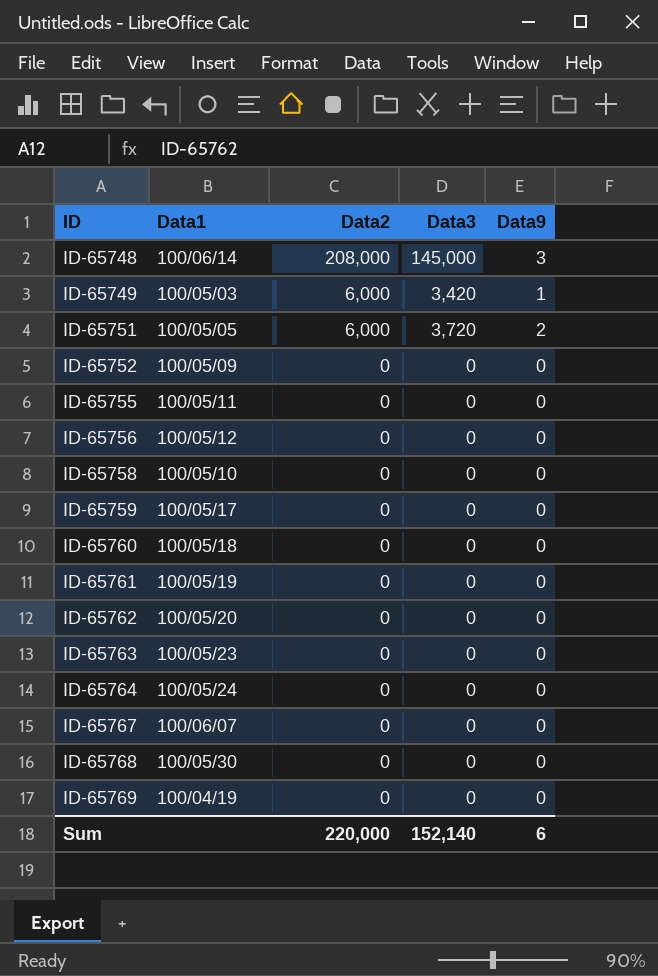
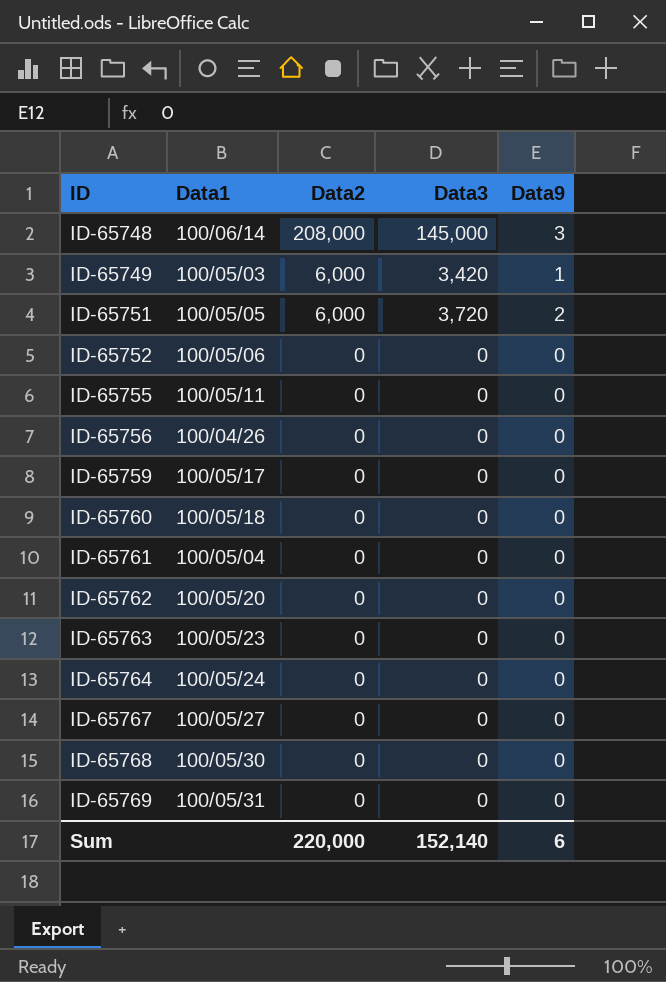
row ID-65758: 100/05/10 | 0 | 0 | 0 -> none
ID-65752 | Data1: 100/05/09 -> 100/05/06
ID-65756 | Data1: 100/05/12 -> 100/04/26
ID-65761 | Data1: 100/05/19 -> 100/05/04
ID-65767 | Data1: 100/06/07 -> 100/05/27
ID-65769 | Data1: 100/04/19 -> 100/05/31

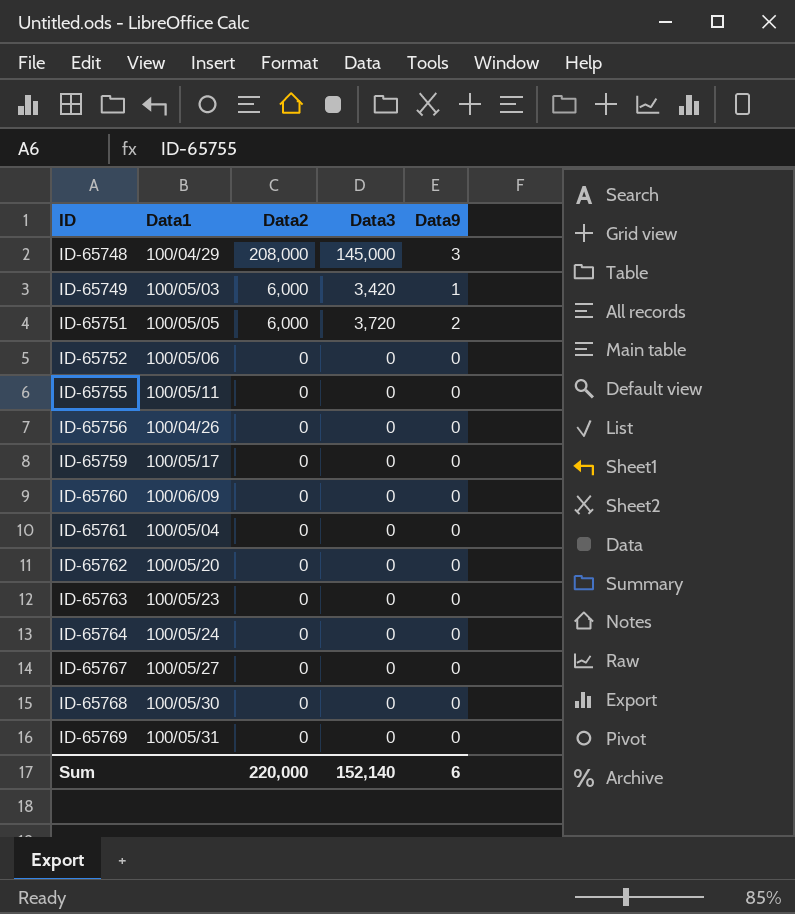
ID-65748 | Data1: 100/06/14 -> 100/04/29
ID-65760 | Data1: 100/05/18 -> 100/06/09

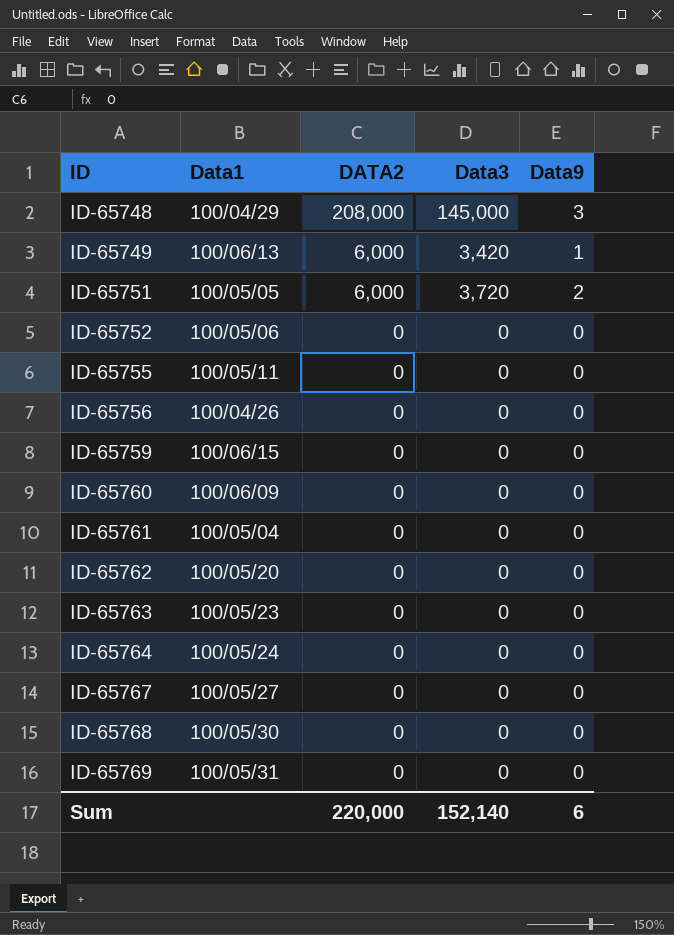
column name: Data2 -> DATA2
ID-65749 | Data1: 100/05/03 -> 100/06/13
ID-65759 | Data1: 100/05/17 -> 100/06/15

